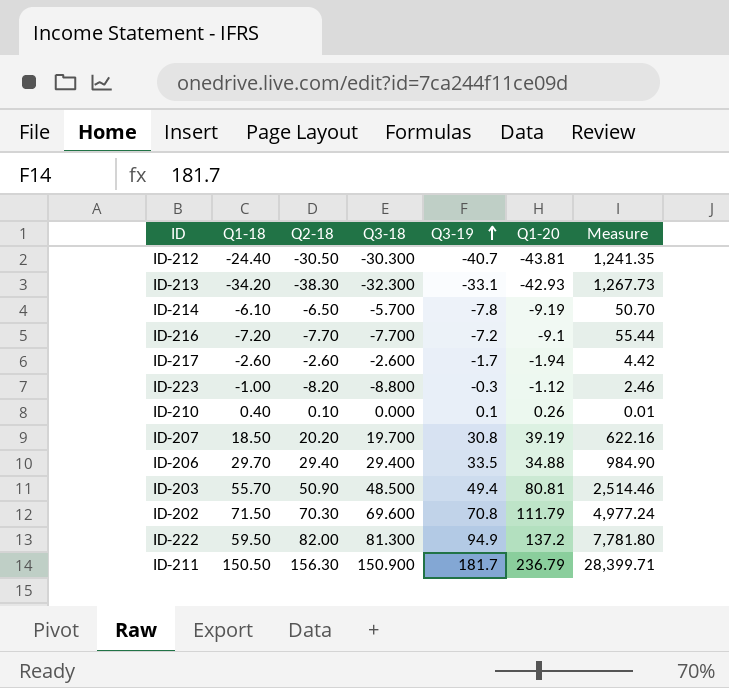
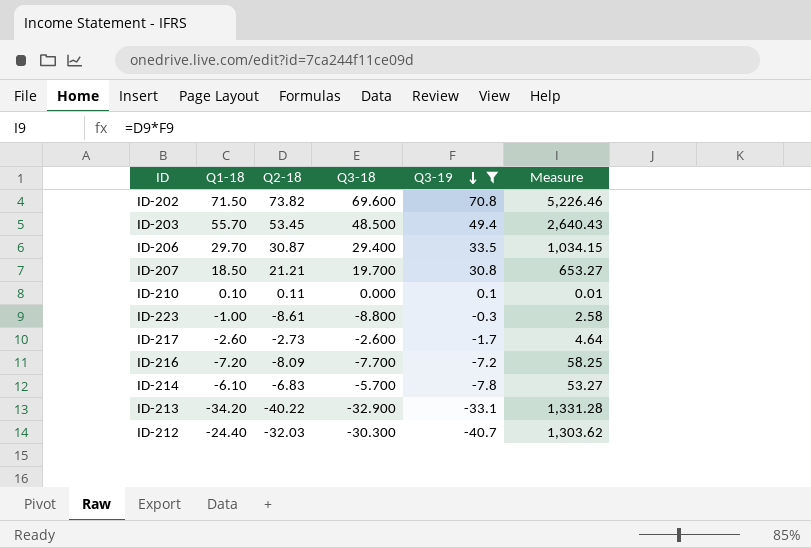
filter: none -> Q3-19 <= 70.8
row order: Q3-19 ascending -> Q3-19 descending
column Q1-20 | position: 6 -> none
ID-202 | Q2-18: 70.30 -> 73.82
ID-202 | Measure: 4,977.24 -> 5,226.46
ID-203 | Q2-18: 50.90 -> 53.45
ID-203 | Measure: 2,514.46 -> 2,640.43
ID-206 | Q2-18: 29.40 -> 30.87
ID-206 | Measure: 984.90 -> 1,034.15
ID-207 | Q2-18: 20.20 -> 21.21
ID-207 | Measure: 622.16 -> 653.27
ID-210 | Q1-18: 0.40 -> 0.10
ID-210 | Q2-18: 0.10 -> 0.11
ID-223 | Q2-18: -8.20 -> -8.61
ID-223 | Measure: 2.46 -> 2.58
ID-217 | Q2-18: -2.60 -> -2.73
ID-217 | Measure: 4.42 -> 4.64
ID-216 | Q2-18: -7.70 -> -8.09
ID-216 | Measure: 55.44 -> 58.25
ID-214 | Q2-18: -6.50 -> -6.83
ID-214 | Measure: 50.70 -> 53.27
ID-213 | Q2-18: -38.30 -> -40.22
ID-213 | Q3-18: -32.300 -> -32.900
ID-213 | Measure: 1,267.73 -> 1,331.28
ID-212 | Q2-18: -30.50 -> -32.03
ID-212 | Measure: 1,241.35 -> 1,303.62

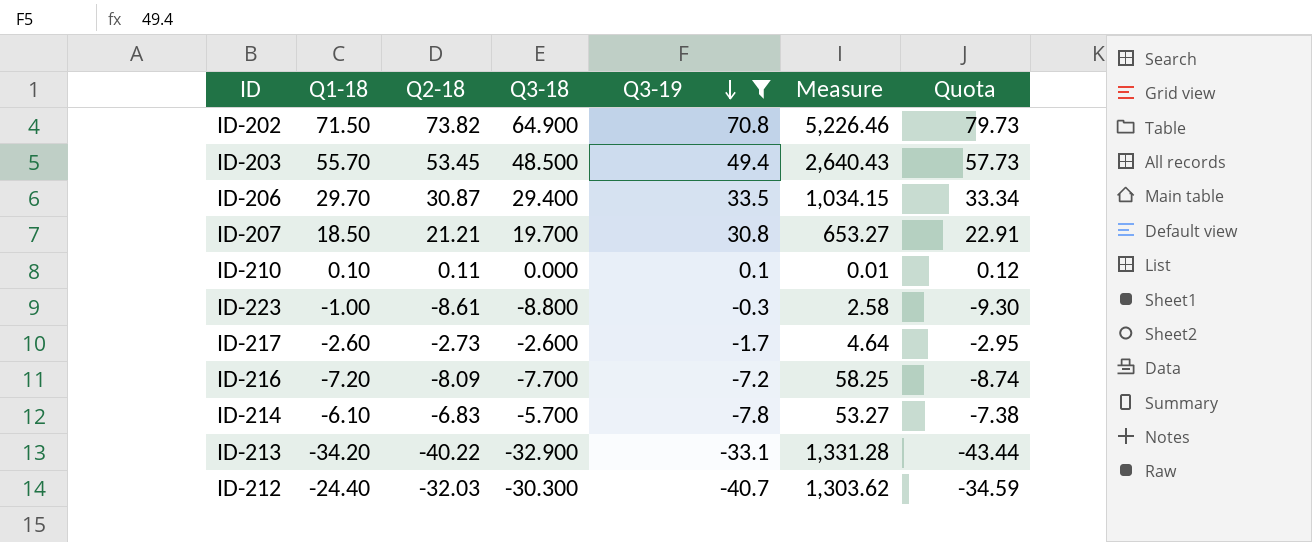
column Quota | formula: none -> [Q2-18] * 1.08
ID-202 | Q3-18: 69.600 -> 64.900

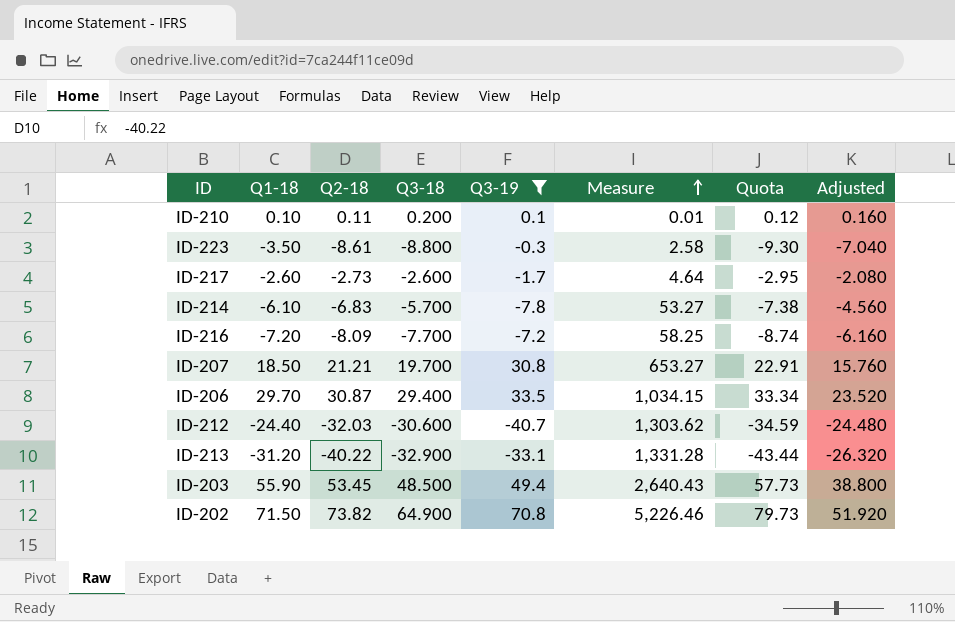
row order: Q3-19 descending -> Measure ascending
column Adjusted | formula: none -> [Q3-18] * 0.8
ID-210 | Q3-18: 0.000 -> 0.200
ID-223 | Q1-18: -1.00 -> -3.50
ID-212 | Q3-18: -30.300 -> -30.600
ID-213 | Q1-18: -34.20 -> -31.20
ID-203 | Q1-18: 55.70 -> 55.90

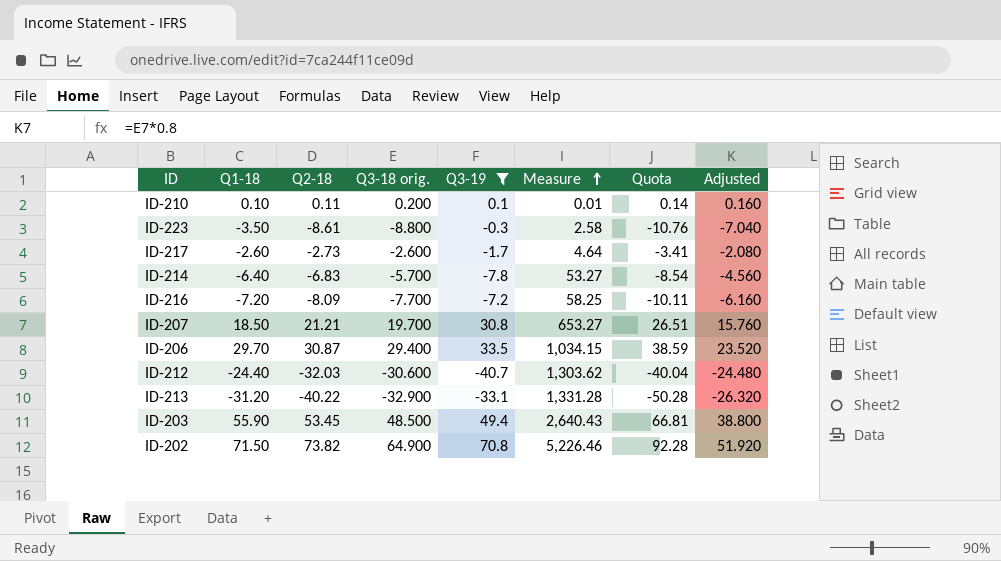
column name: Q3-18 -> Q3-18 orig.
column Quota | formula: [Q2-18] * 1.08 -> [Q2-18] * 1.25
ID-214 | Q1-18: -6.10 -> -6.40

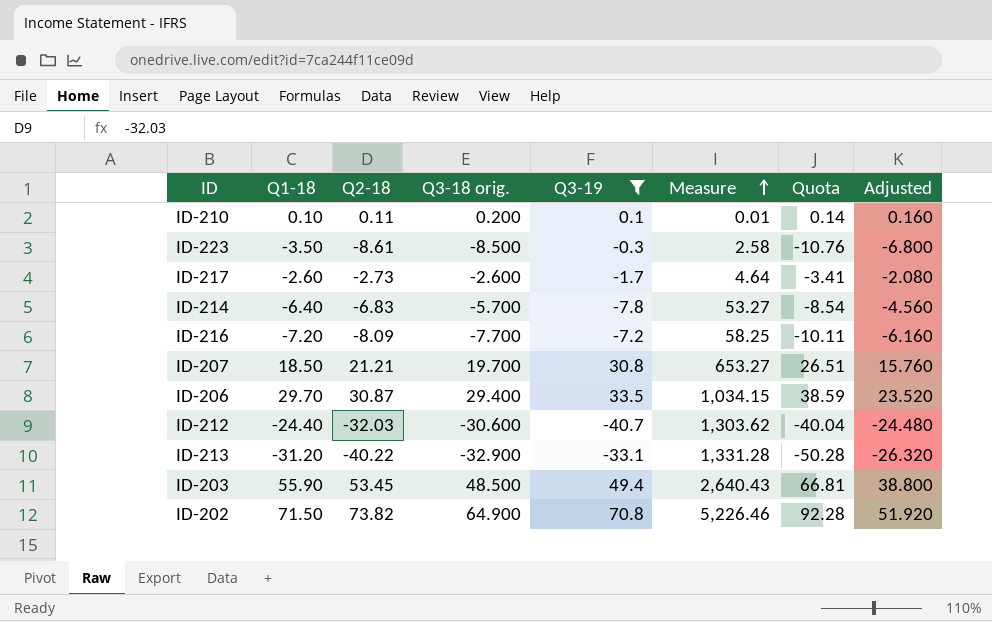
ID-223 | Q3-18 orig.: -8.800 -> -8.500
ID-223 | Adjusted: -7.040 -> -6.800

